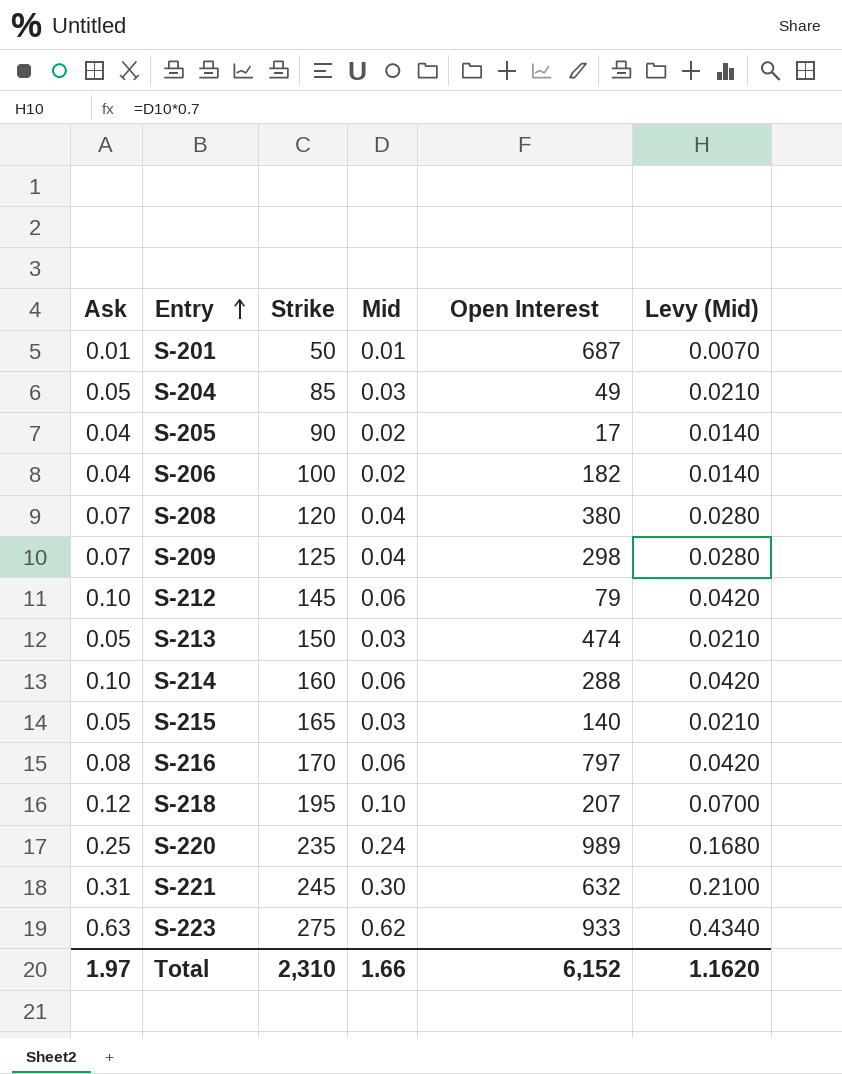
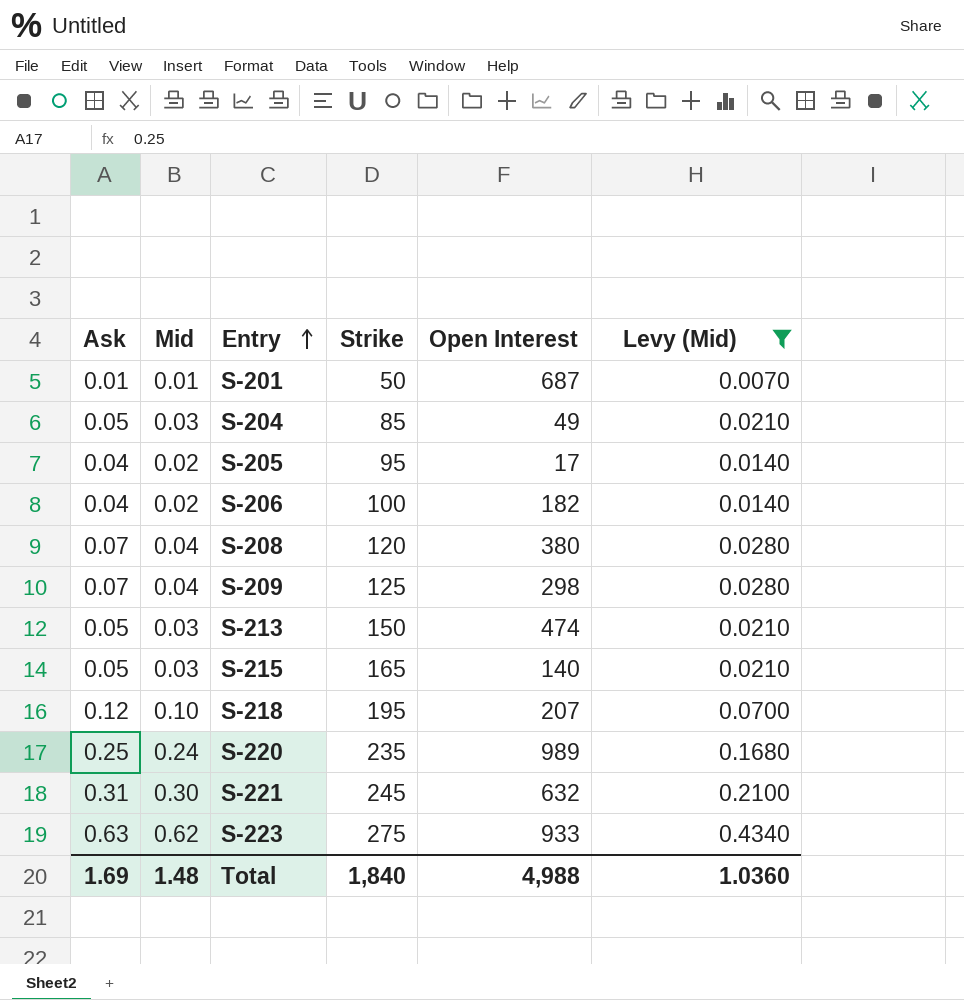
filter: none -> Levy (Mid) != 0.0420
column Mid | position: 4 -> 2
S-205 | Strike: 90 -> 95
Total | Ask: 1.97 -> 1.69
Total | Mid: 1.66 -> 1.48
Total | Strike: 2,310 -> 1,840
Total | Open Interest: 6,152 -> 4,988
Total | Levy (Mid): 1.1620 -> 1.0360

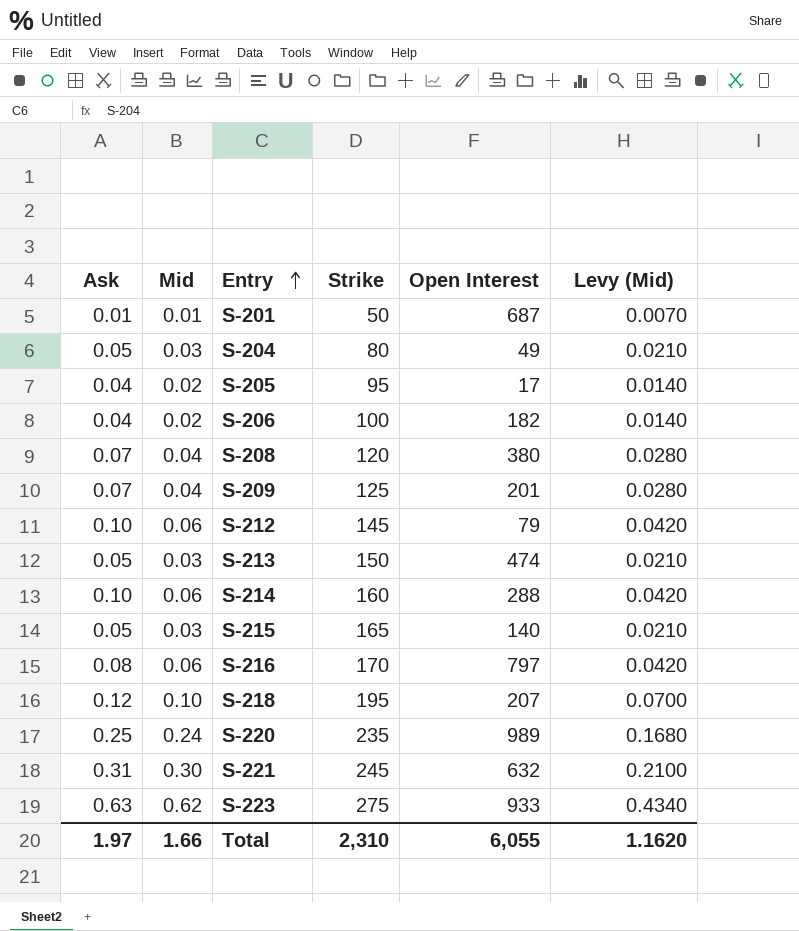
filter: Levy (Mid) != 0.0420 -> none
S-204 | Strike: 85 -> 80
S-209 | Open Interest: 298 -> 201
Total | Ask: 1.69 -> 1.97
Total | Mid: 1.48 -> 1.66
Total | Strike: 1,840 -> 2,310
Total | Open Interest: 4,988 -> 6,055
Total | Levy (Mid): 1.0360 -> 1.1620

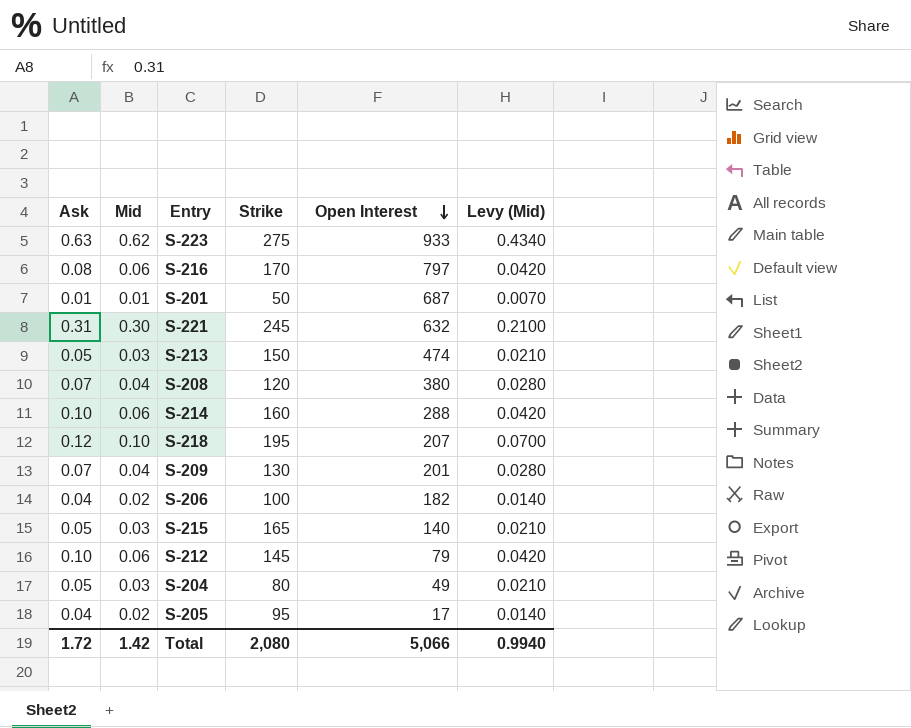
row order: Entry ascending -> Open Interest descending
row S-220: 0.25 | 0.24 | 235 | 989 | 0.1680 -> none
S-209 | Strike: 125 -> 130
Total | Ask: 1.97 -> 1.72
Total | Mid: 1.66 -> 1.42
Total | Strike: 2,310 -> 2,080
Total | Open Interest: 6,055 -> 5,066
Total | Levy (Mid): 1.1620 -> 0.9940

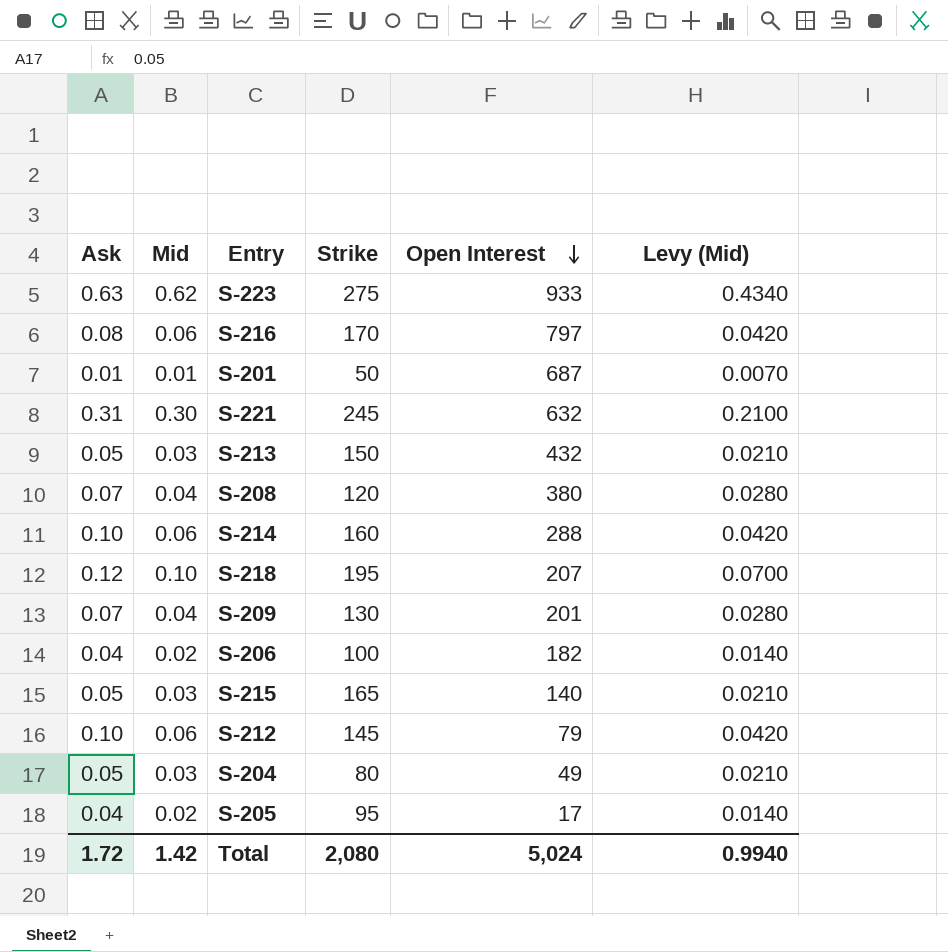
S-213 | Open Interest: 474 -> 432
Total | Open Interest: 5,066 -> 5,024

